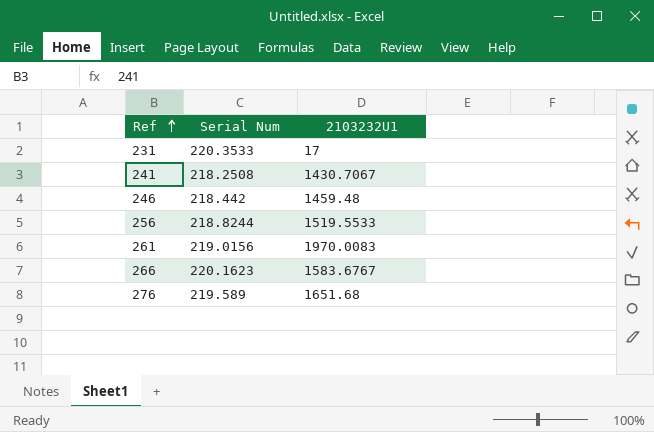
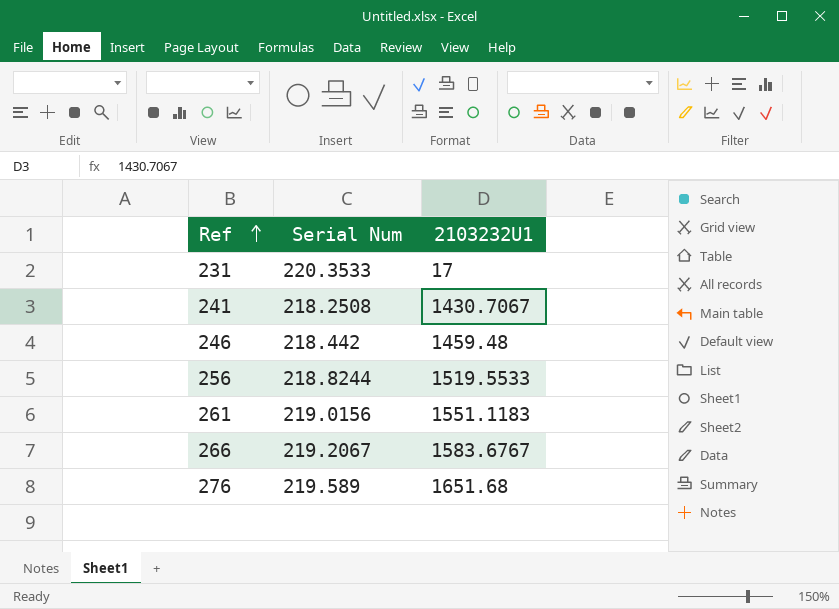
261 | 2103232U1: 1970.0083 -> 1551.1183
266 | Serial Num: 220.1623 -> 219.2067

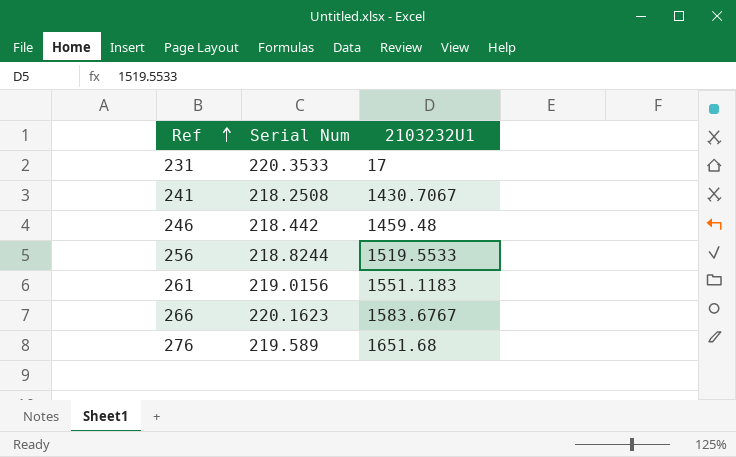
266 | Serial Num: 219.2067 -> 220.1623

